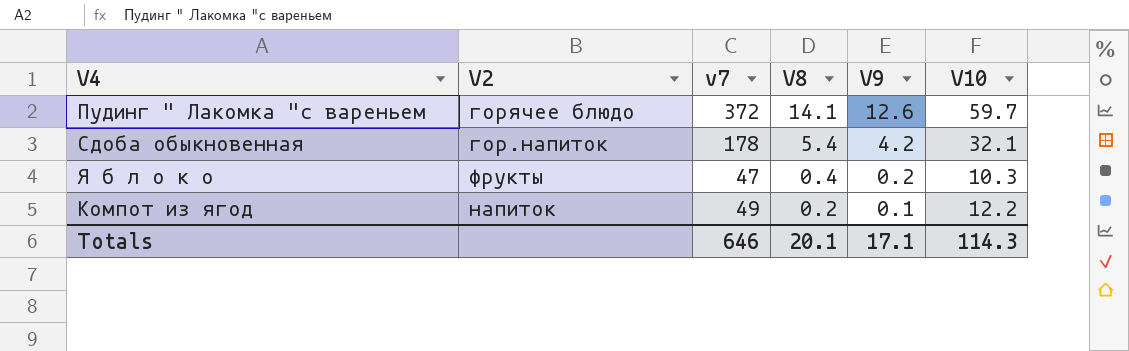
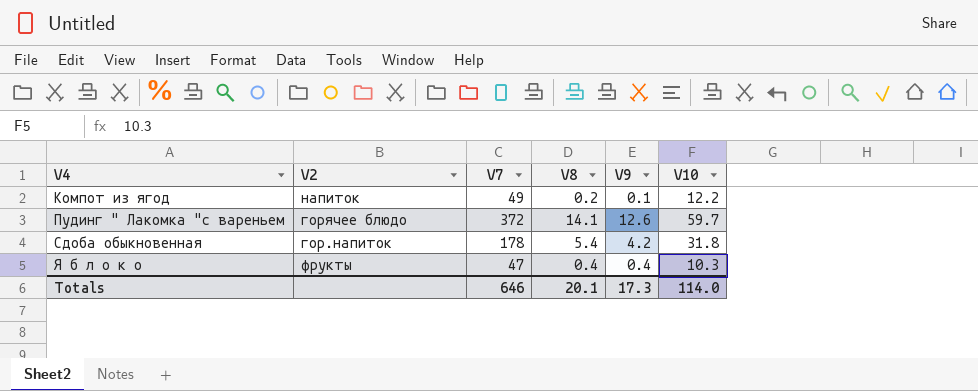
row order: V8 descending -> V4 ascending
column name: v7 -> V7
Сдоба обыкновенная | V10: 32.1 -> 31.8
Я б л о к о | V9: 0.2 -> 0.4
Totals | V9: 17.1 -> 17.3
Totals | V10: 114.3 -> 114.0

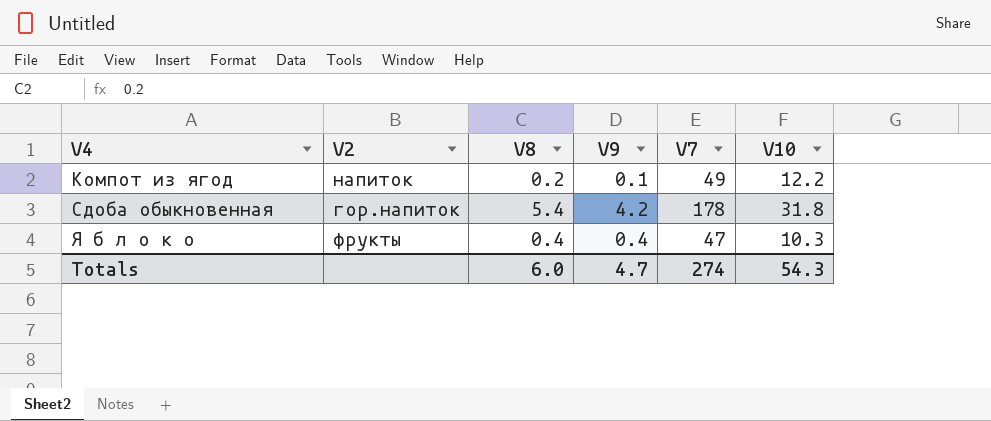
column V7 | position: 3 -> 5
row Пудинг " Лакомка "с вареньем: горячее блюдо | 372 | 14.1 | 12.6 | 59.7 -> none
Totals | V8: 20.1 -> 6.0
Totals | V9: 17.3 -> 4.7
Totals | V7: 646 -> 274
Totals | V10: 114.0 -> 54.3

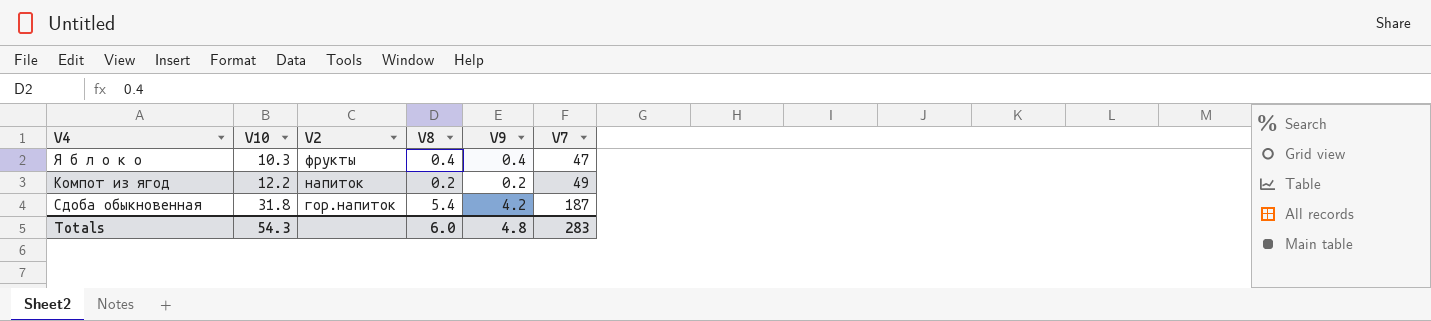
row order: V4 ascending -> V10 ascending
column V10 | position: 6 -> 2
Компот из ягод | V9: 0.1 -> 0.2
Сдоба обыкновенная | V7: 178 -> 187
Totals | V9: 4.7 -> 4.8
Totals | V7: 274 -> 283

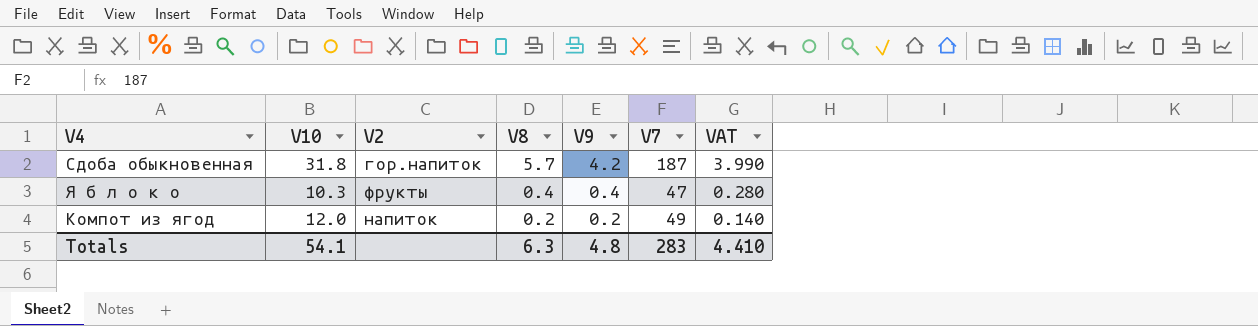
row order: V10 ascending -> V8 descending
column VAT | formula: none -> [V8] * 0.7
Сдоба обыкновенная | V8: 5.4 -> 5.7
Компот из ягод | V10: 12.2 -> 12.0
Totals | V10: 54.3 -> 54.1
Totals | V8: 6.0 -> 6.3

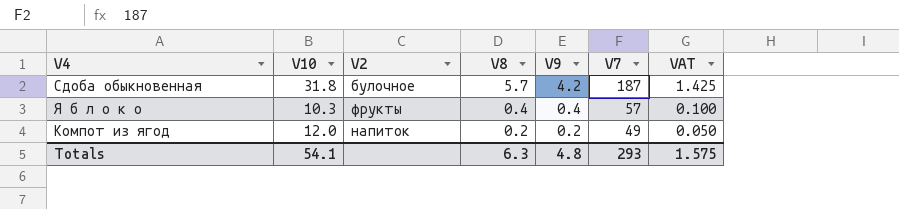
column VAT | formula: [V8] * 0.7 -> [V8] * 0.25
Сдоба обыкновенная | V2: гор.напиток -> булочное
Я б л о к о | V7: 47 -> 57
Totals | V7: 283 -> 293
Totals | VAT: 4.410 -> 1.575

